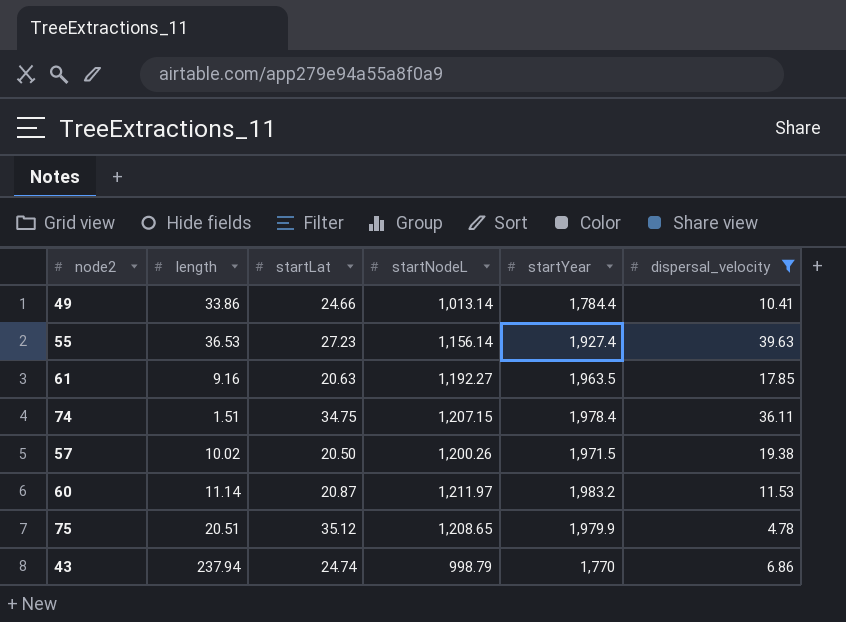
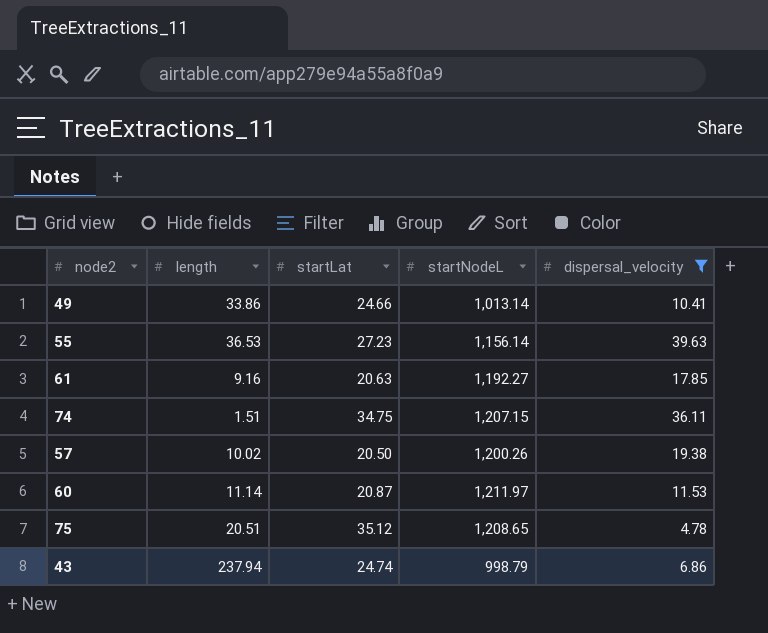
column startYear | position: 5 -> none

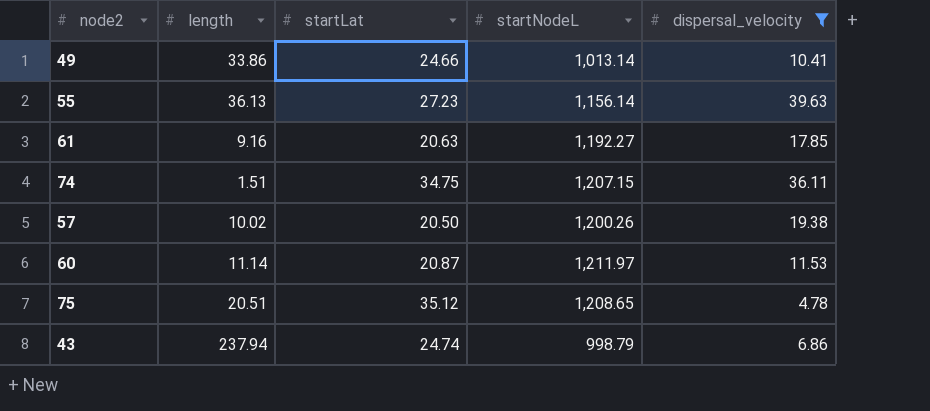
55 | length: 36.53 -> 36.13

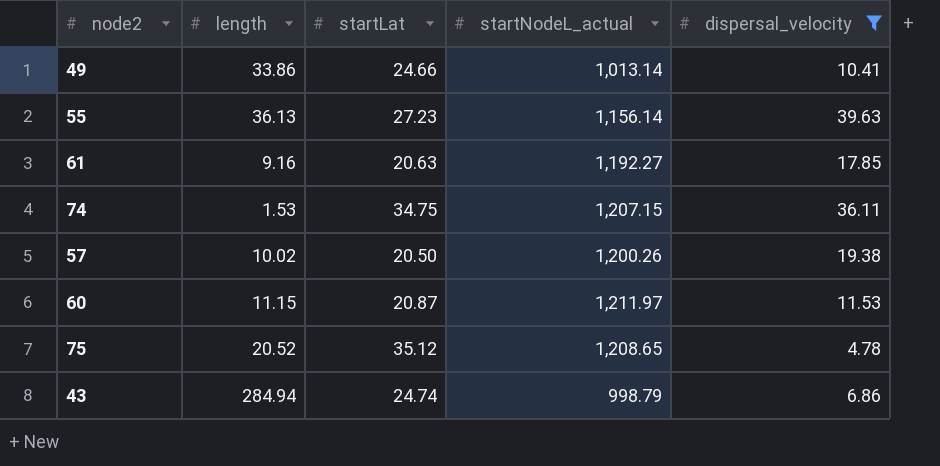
column name: startNodeL -> startNodeL_actual
74 | length: 1.51 -> 1.53
60 | length: 11.14 -> 11.15
75 | length: 20.51 -> 20.52
43 | length: 237.94 -> 284.94

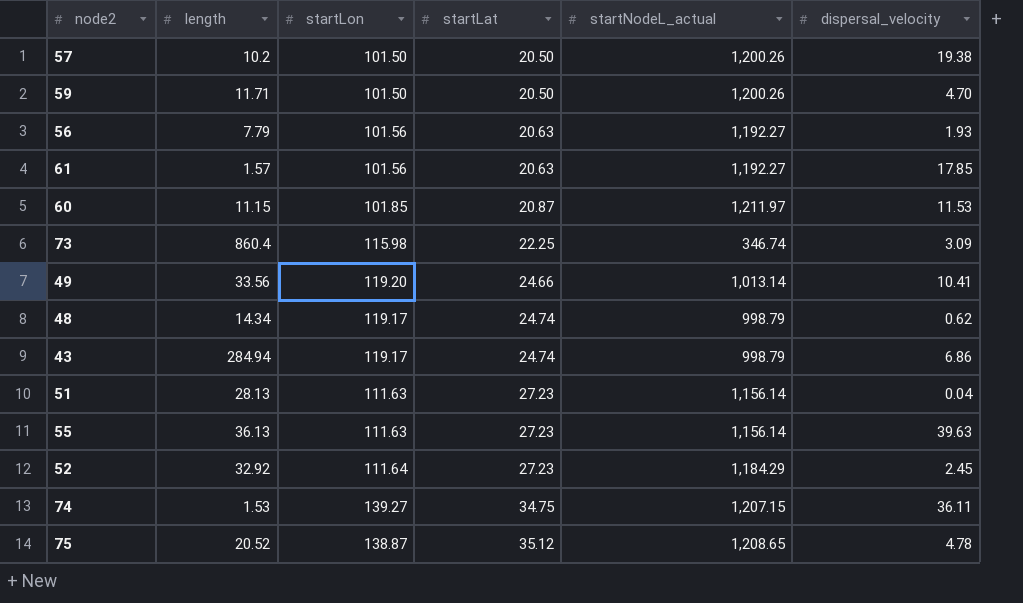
filter: dispersal_velocity >= 4.78 -> none
row order: none -> startLat ascending
column startLon | position: none -> 3
57 | length: 10.02 -> 10.2
61 | length: 9.16 -> 1.57
49 | length: 33.86 -> 33.56

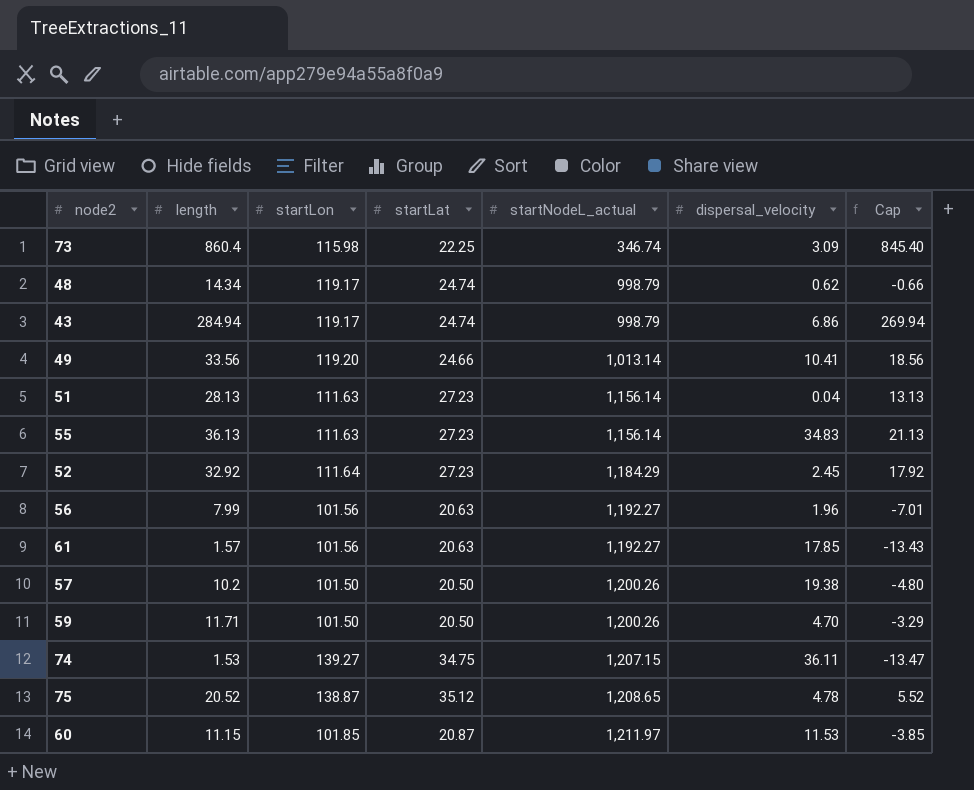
row order: startLat ascending -> startNodeL_actual ascending
column Cap | formula: none -> [length] - 15
55 | dispersal_velocity: 39.63 -> 34.83
56 | length: 7.79 -> 7.99
56 | dispersal_velocity: 1.93 -> 1.96

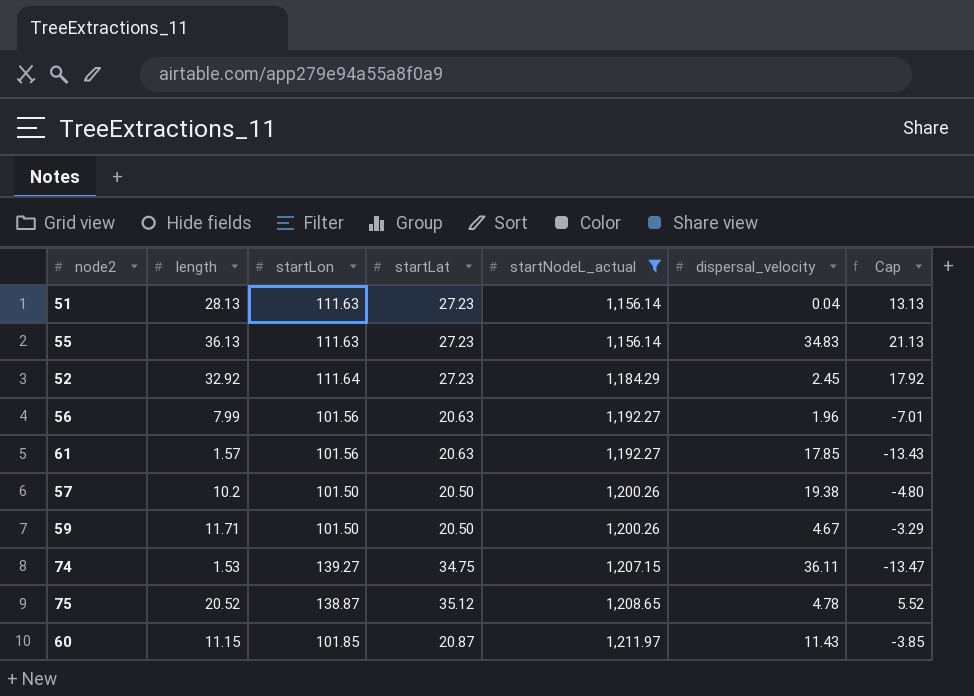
filter: none -> startNodeL_actual >= 1,156.14
59 | dispersal_velocity: 4.70 -> 4.67
60 | dispersal_velocity: 11.53 -> 11.43

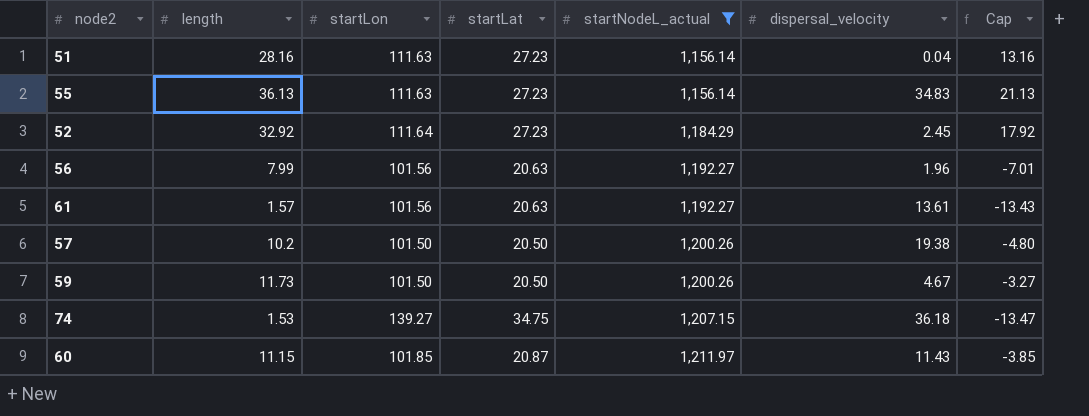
row 75: 20.52 | 138.87 | 35.12 | 1,208.65 | 4.78 | 5.52 -> none
51 | length: 28.13 -> 28.16
51 | Cap: 13.13 -> 13.16
61 | dispersal_velocity: 17.85 -> 13.61
59 | length: 11.71 -> 11.73
59 | Cap: -3.29 -> -3.27
74 | dispersal_velocity: 36.11 -> 36.18

